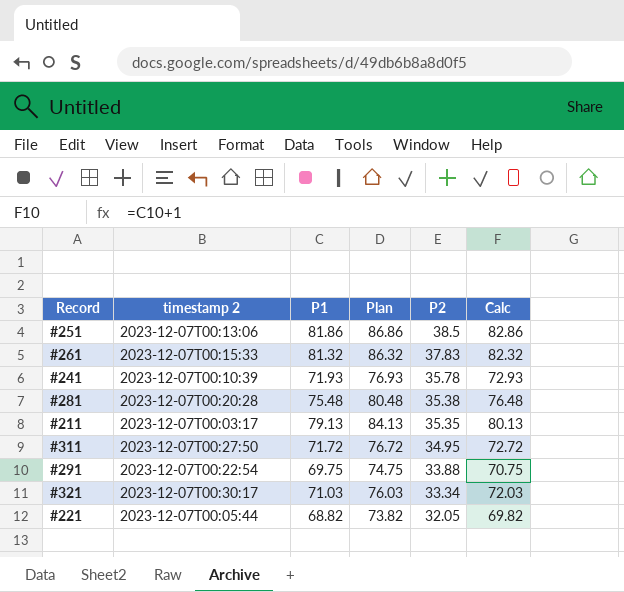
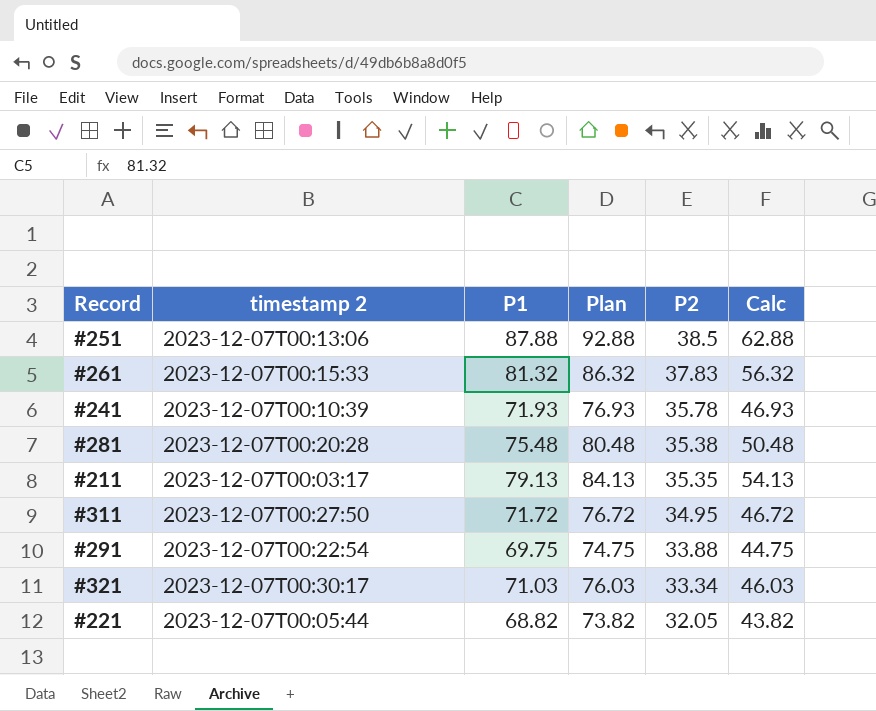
column Calc | formula: [P1] + 1 -> [P1] - 25
#251 | P1: 81.86 -> 87.88
#251 | Plan: 86.86 -> 92.88

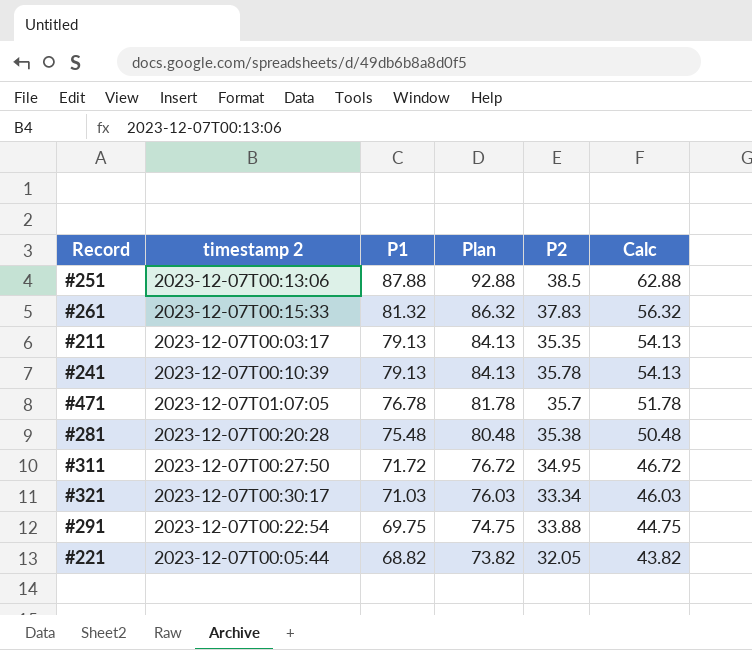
row order: P2 descending -> P1 descending
#241 | P1: 71.93 -> 79.13
#241 | Plan: 76.93 -> 84.13
#241 | Calc: 46.93 -> 54.13
row #471: none -> 2023-12-07T01:07:05 | 76.78 | 81.78 | 35.7 | 51.78

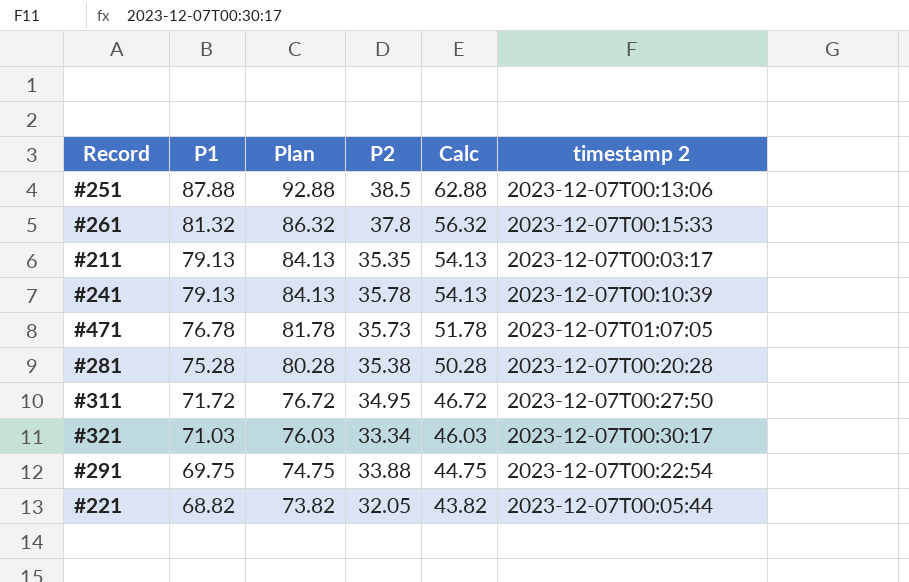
column timestamp 2 | position: 2 -> 6
#261 | P2: 37.83 -> 37.8
#471 | P2: 35.7 -> 35.73
#281 | P1: 75.48 -> 75.28
#281 | Plan: 80.48 -> 80.28
#281 | Calc: 50.48 -> 50.28

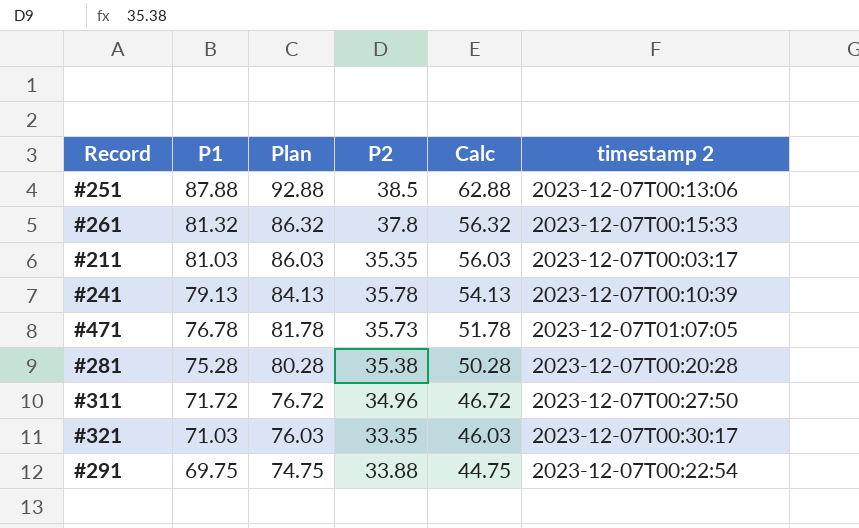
row #221: 68.82 | 73.82 | 32.05 | 43.82 | 2023-12-07T00:05:44 -> none
#211 | P1: 79.13 -> 81.03
#211 | Plan: 84.13 -> 86.03
#211 | Calc: 54.13 -> 56.03
#311 | P2: 34.95 -> 34.96
#321 | P2: 33.34 -> 33.35

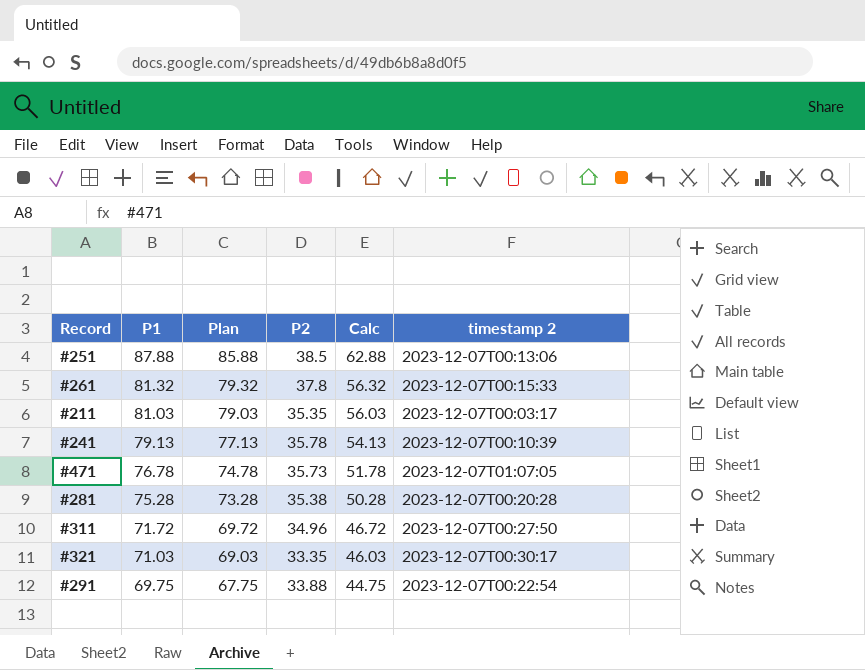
column Plan | formula: [P1] + 5 -> [P1] - 2

